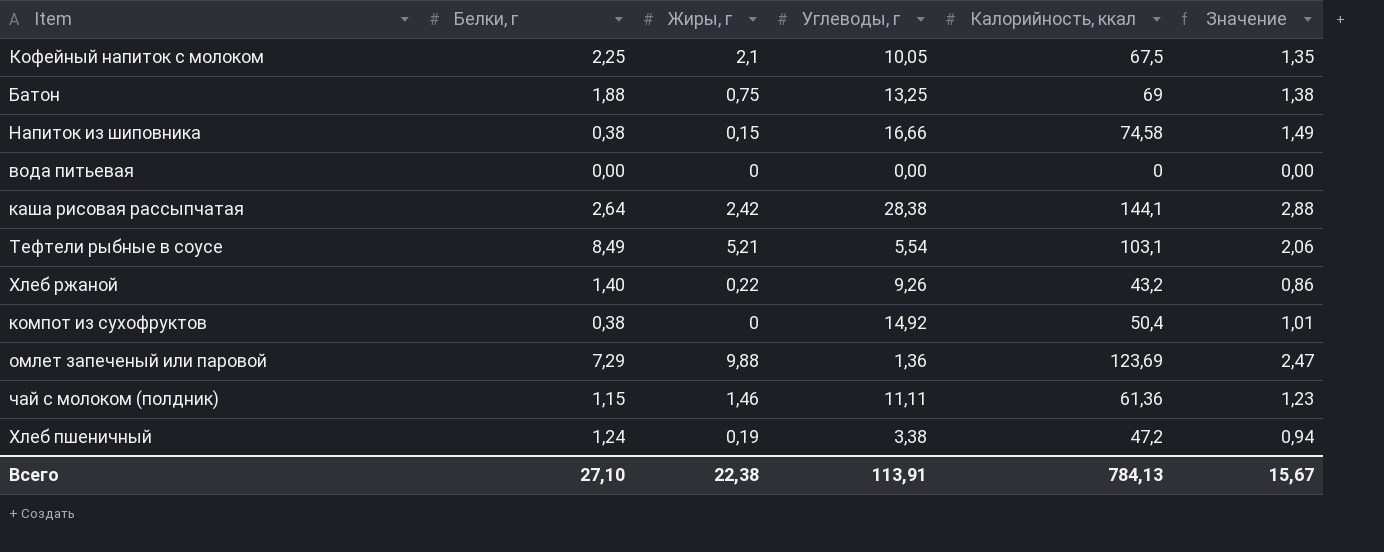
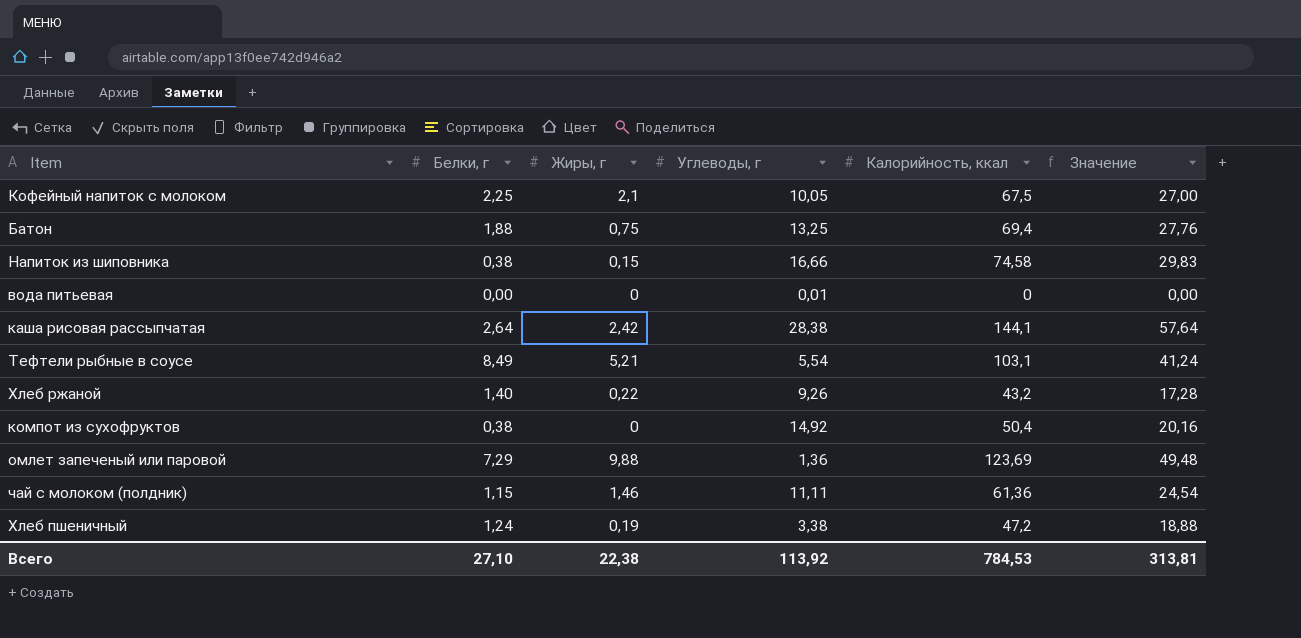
column Значение | formula: [Калорийность, ккал] * 0,02 -> [Калорийность, ккал] * 0,4
Батон | Калорийность, ккал: 69 -> 69,4
вода питьевая | Углеводы, г: 0,00 -> 0,01
Всего | Углеводы, г: 113,91 -> 113,92
Всего | Калорийность, ккал: 784,13 -> 784,53
Всего | Значение: 15,67 -> 313,81

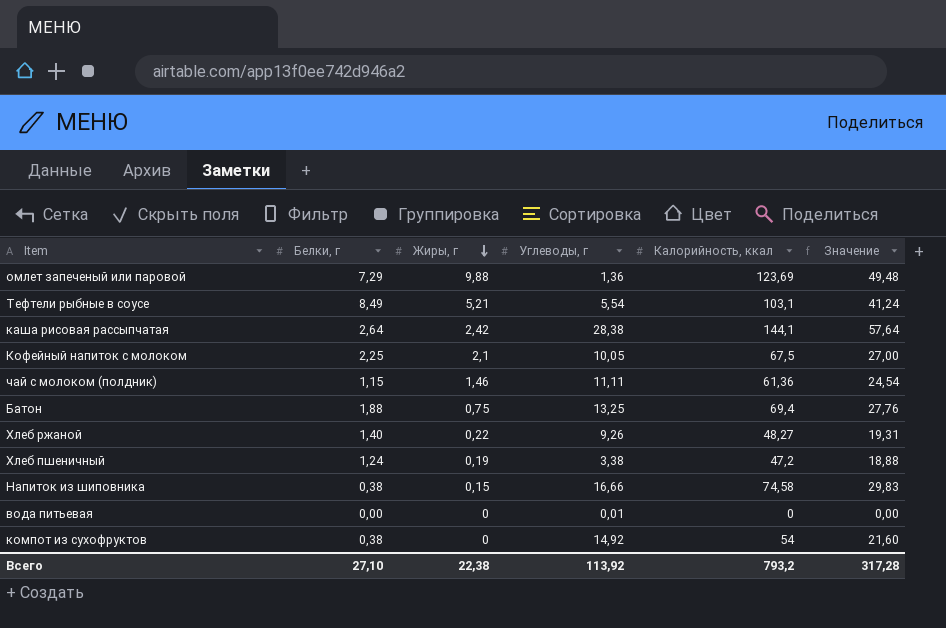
row order: none -> Жиры, г descending
Хлеб ржаной | Калорийность, ккал: 43,2 -> 48,27
Хлеб ржаной | Значение: 17,28 -> 19,31
компот из сухофруктов | Калорийность, ккал: 50,4 -> 54
компот из сухофруктов | Значение: 20,16 -> 21,60
Всего | Калорийность, ккал: 784,53 -> 793,2
Всего | Значение: 313,81 -> 317,28

